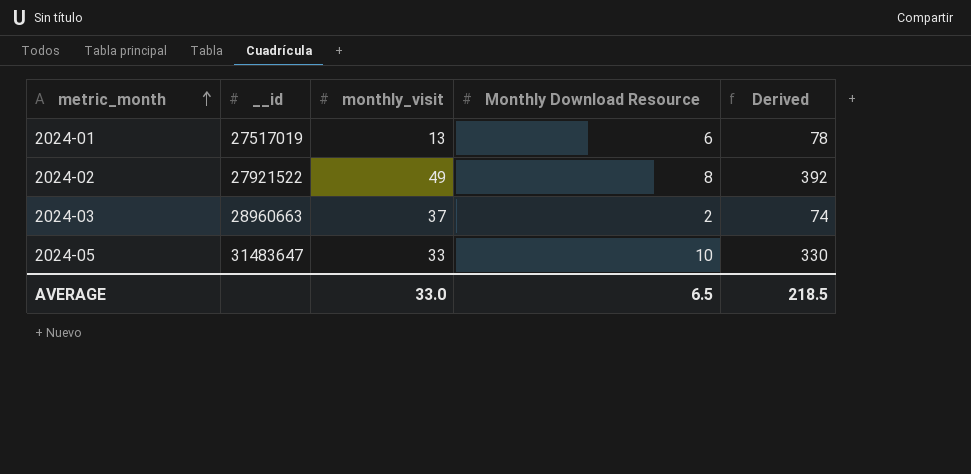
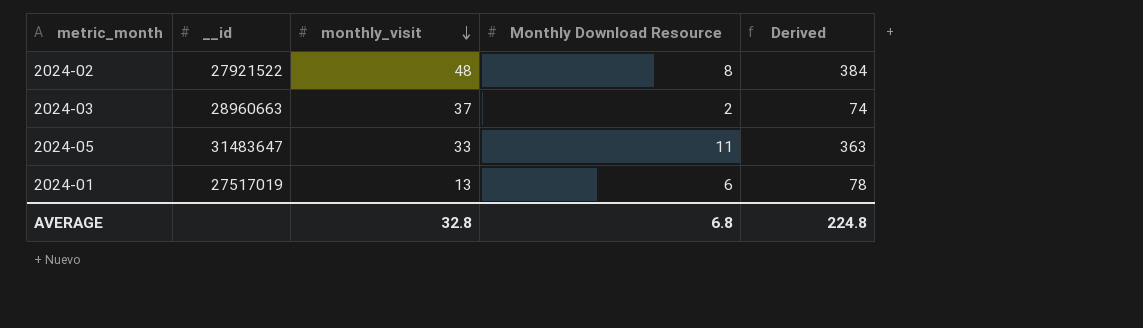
row order: metric_month ascending -> monthly_visit descending
2024-02 | monthly_visit: 49 -> 48
2024-02 | Derived: 392 -> 384
2024-05 | Monthly Download Resource: 10 -> 11
2024-05 | Derived: 330 -> 363
AVERAGE | monthly_visit: 33.0 -> 32.8
AVERAGE | Monthly Download Resource: 6.5 -> 6.8
AVERAGE | Derived: 218.5 -> 224.8

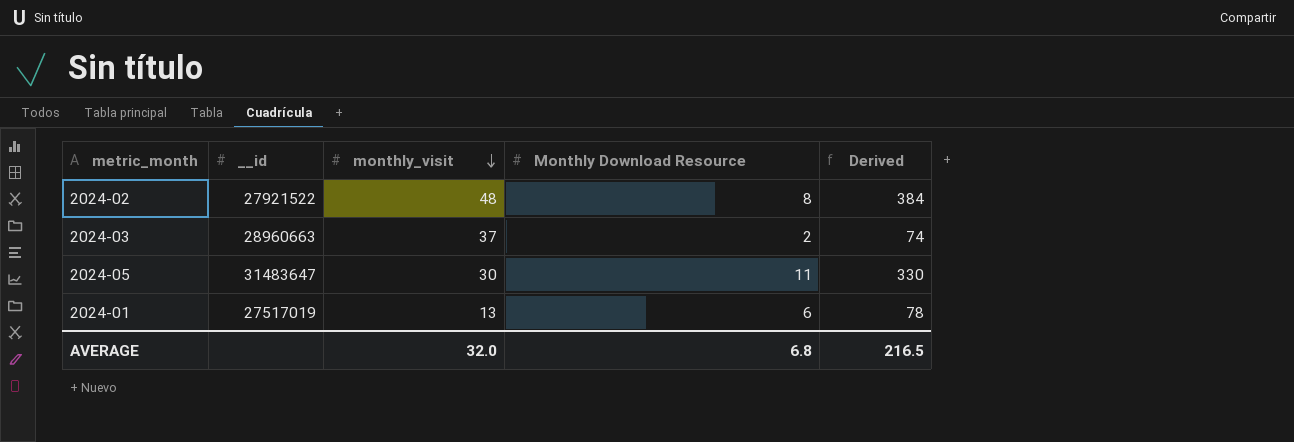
2024-05 | monthly_visit: 33 -> 30
2024-05 | Derived: 363 -> 330
AVERAGE | monthly_visit: 32.8 -> 32.0
AVERAGE | Derived: 224.8 -> 216.5

